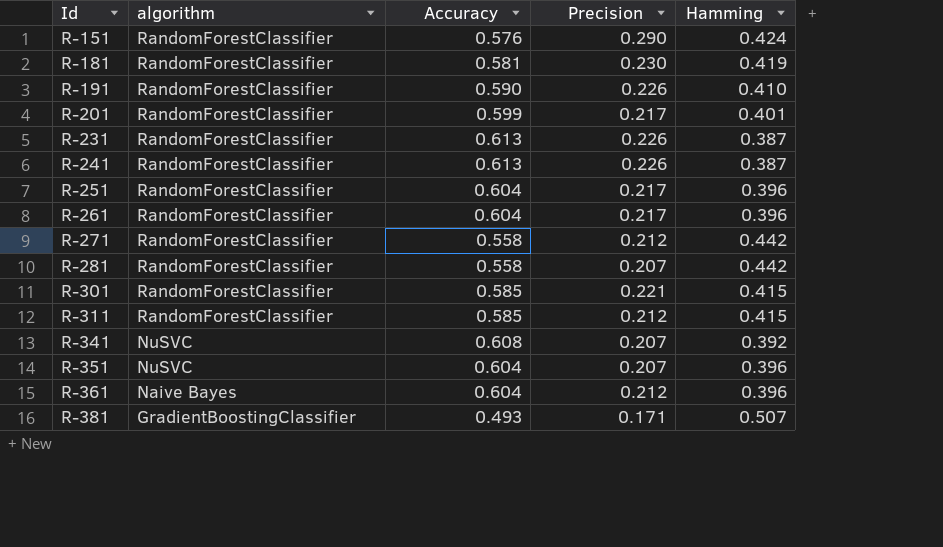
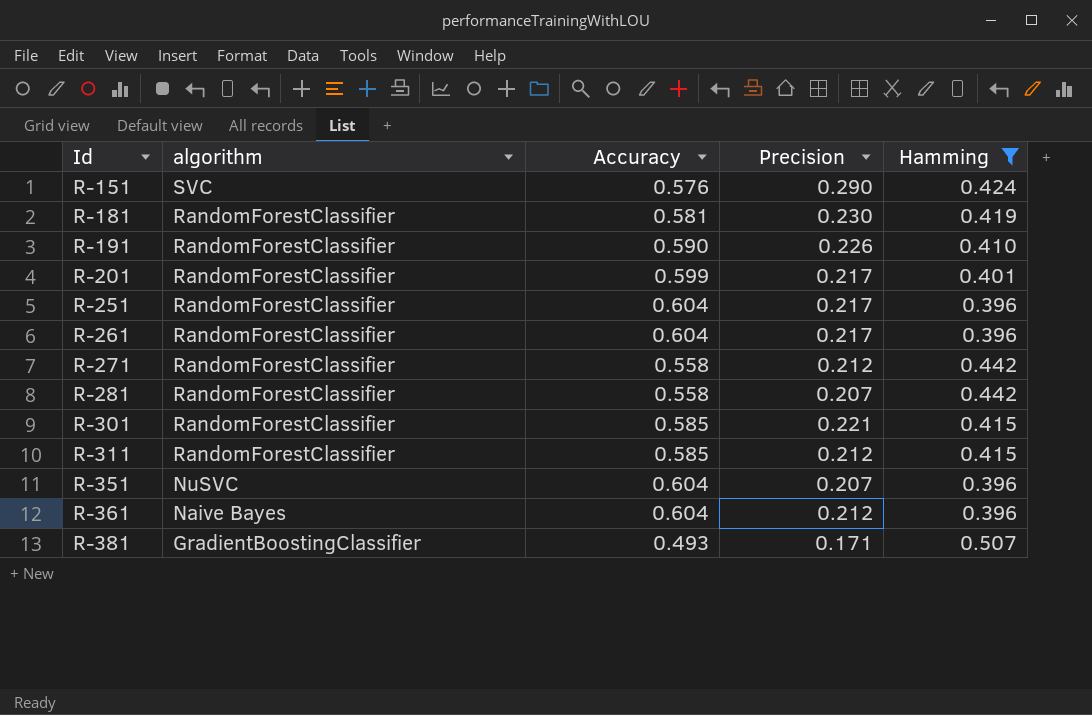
filter: none -> Hamming >= 0.396
R-151 | algorithm: RandomForestClassifier -> SVC

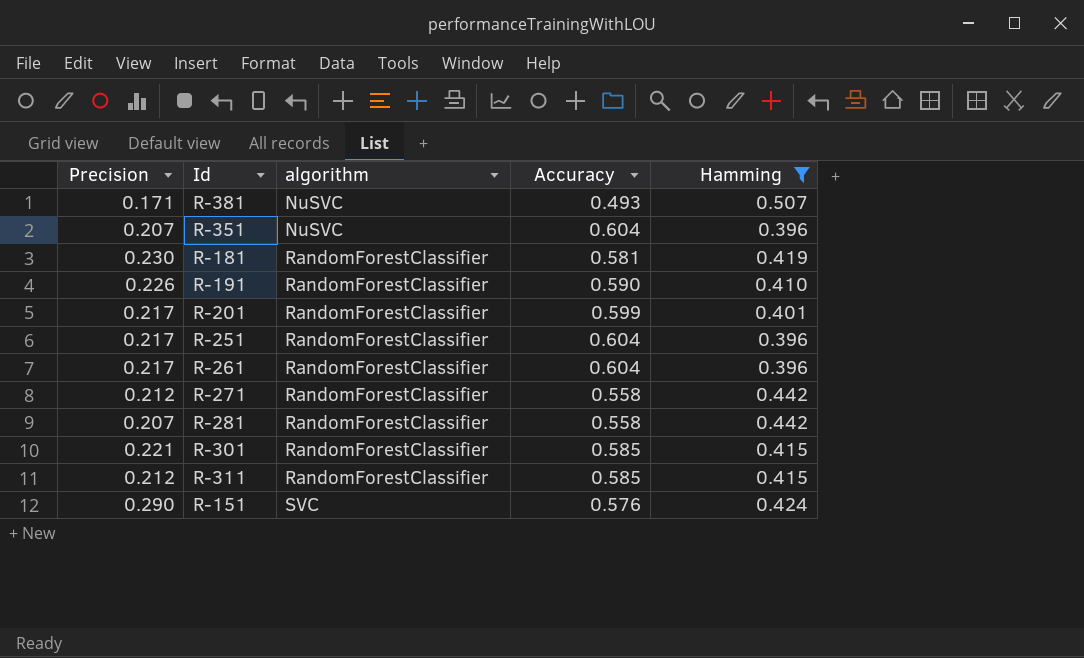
row order: Id ascending -> algorithm ascending
column Precision | position: 4 -> 1
row R-361: Naive Bayes | 0.604 | 0.212 | 0.396 -> none
R-381 | algorithm: GradientBoostingClassifier -> NuSVC

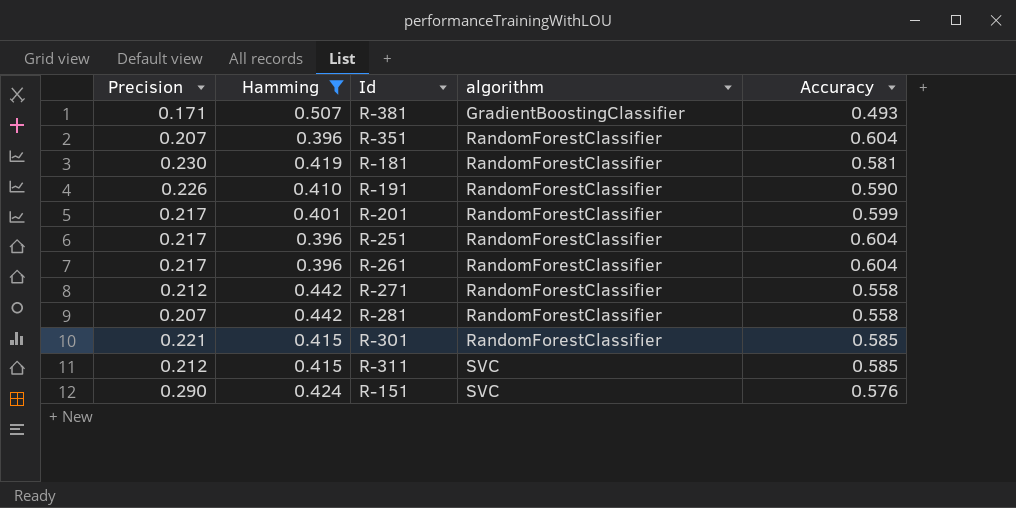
column Hamming | position: 5 -> 2
R-381 | algorithm: NuSVC -> GradientBoostingClassifier
R-351 | algorithm: NuSVC -> RandomForestClassifier
R-311 | algorithm: RandomForestClassifier -> SVC

